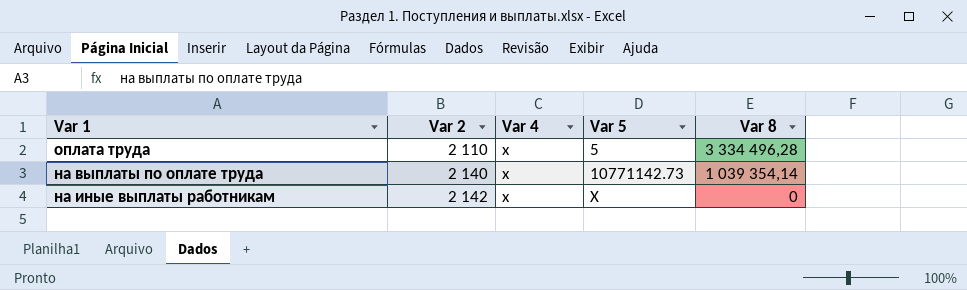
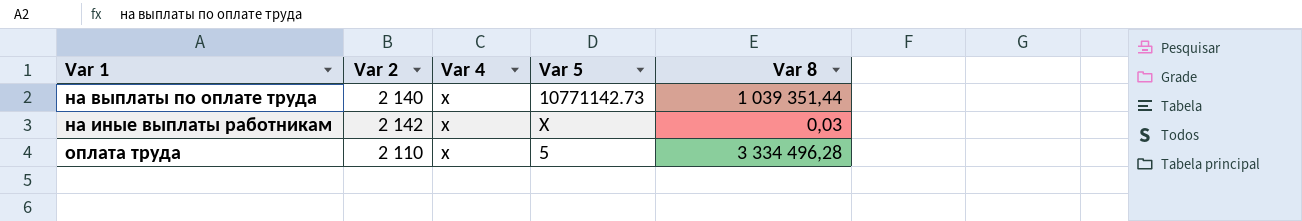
row order: Var 2 ascending -> Var 1 ascending
на выплаты по оплате труда | Var 8: 1 039 354,14 -> 1 039 351,44
на иные выплаты работникам | Var 8: 0 -> 0,03

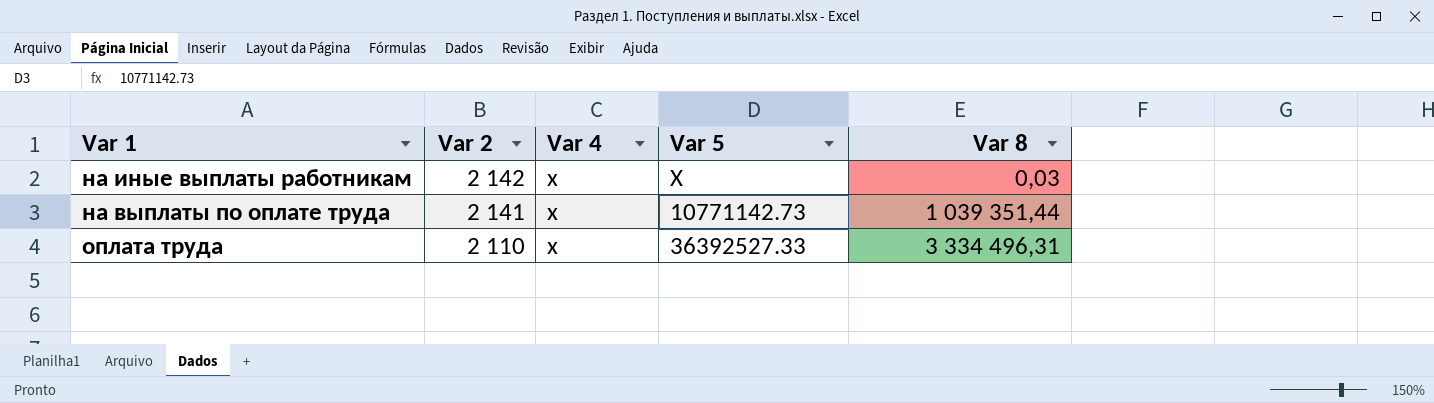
row order: Var 1 ascending -> Var 2 descending
на выплаты по оплате труда | Var 2: 2 140 -> 2 141
оплата труда | Var 5: 5 -> 36392527.33
оплата труда | Var 8: 3 334 496,28 -> 3 334 496,31

